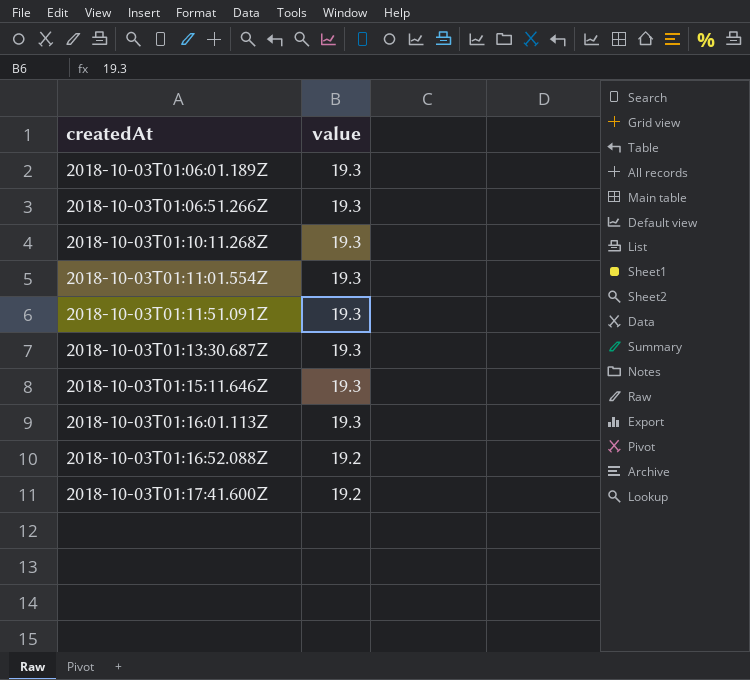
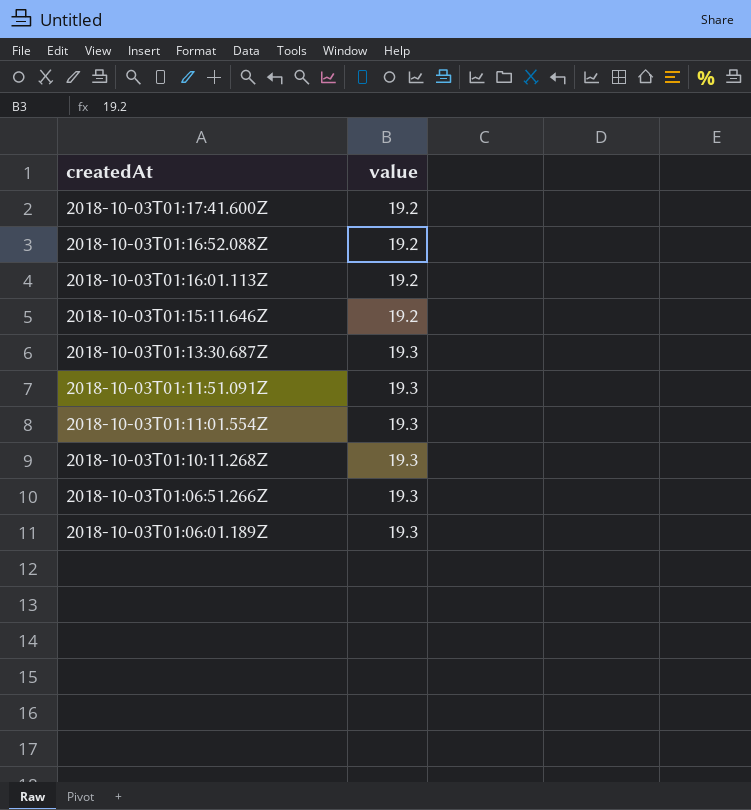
row order: createdAt ascending -> createdAt descending
2018-10-03T01:16:01.113Z | value: 19.3 -> 19.2
2018-10-03T01:15:11.646Z | value: 19.3 -> 19.2

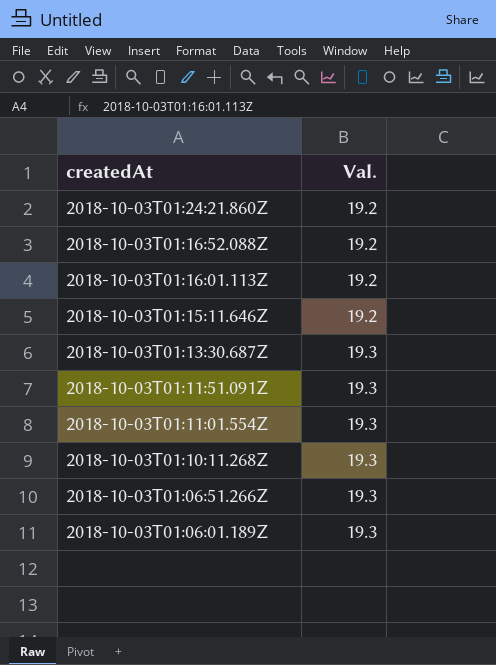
column name: value -> Val.
row 2018-10-03T01:17:41.600Z: 19.2 -> none
row 2018-10-03T01:24:21.860Z: none -> 19.2

